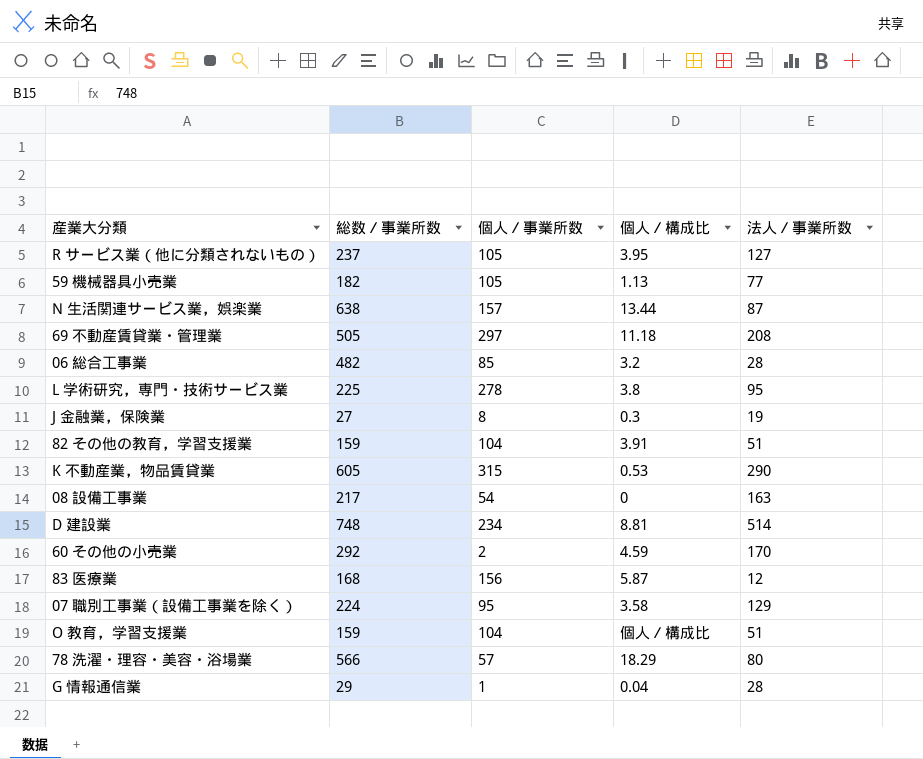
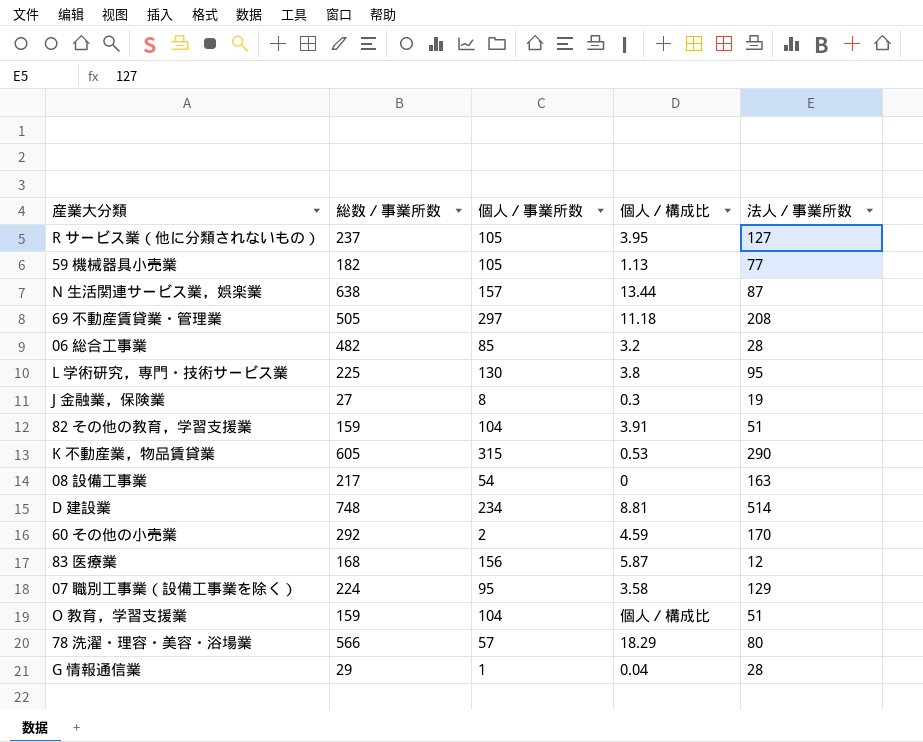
L 学術研究，専門・技術サービス業 | 個人／事業所数: 278 -> 130

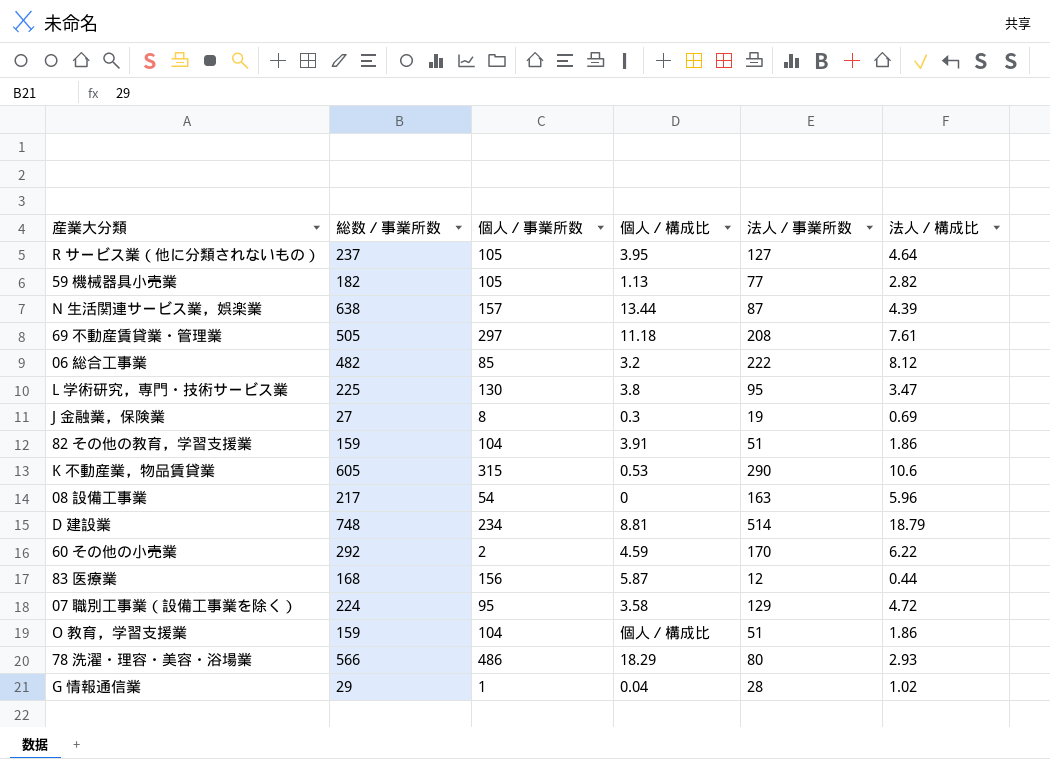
column 法人／構成比 | position: none -> 6
06 総合工事業 | 法人／事業所数: 28 -> 222
78 洗濯・理容・美容・浴場業 | 個人／事業所数: 57 -> 486

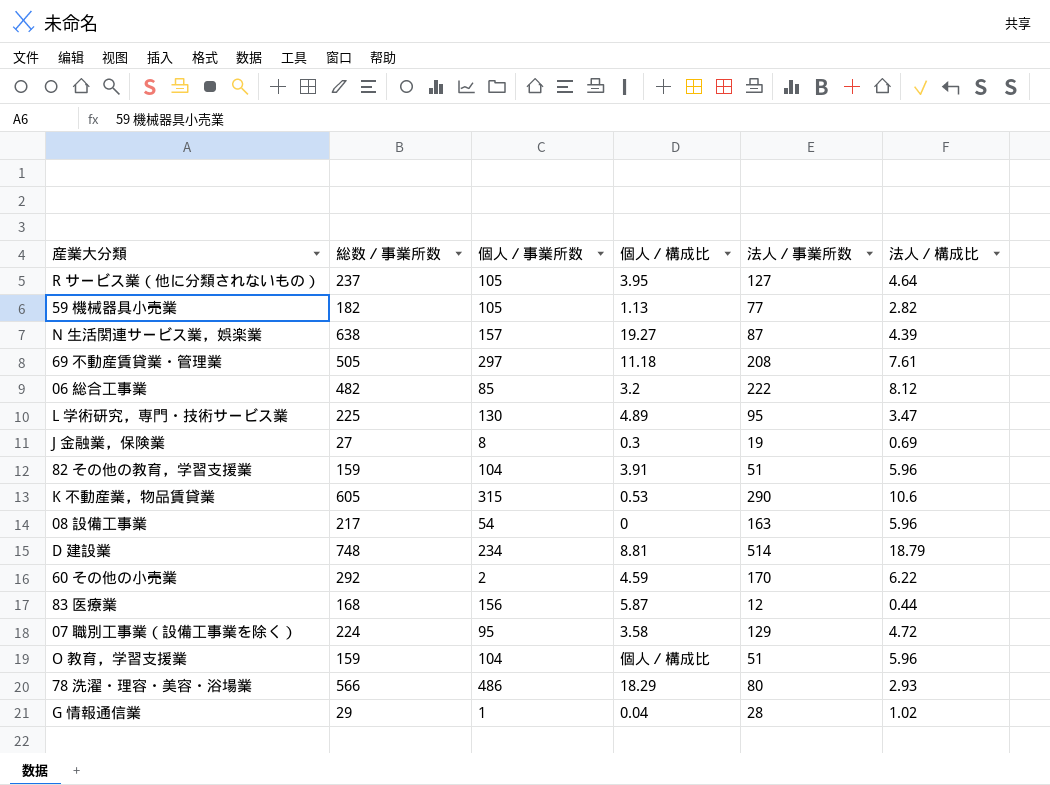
N 生活関連サービス業，娯楽業 | 個人／構成比: 13.44 -> 19.27
L 学術研究，専門・技術サービス業 | 個人／構成比: 3.8 -> 4.89
82 その他の教育，学習支援業 | 法人／構成比: 1.86 -> 5.96
O 教育，学習支援業 | 法人／構成比: 1.86 -> 5.96

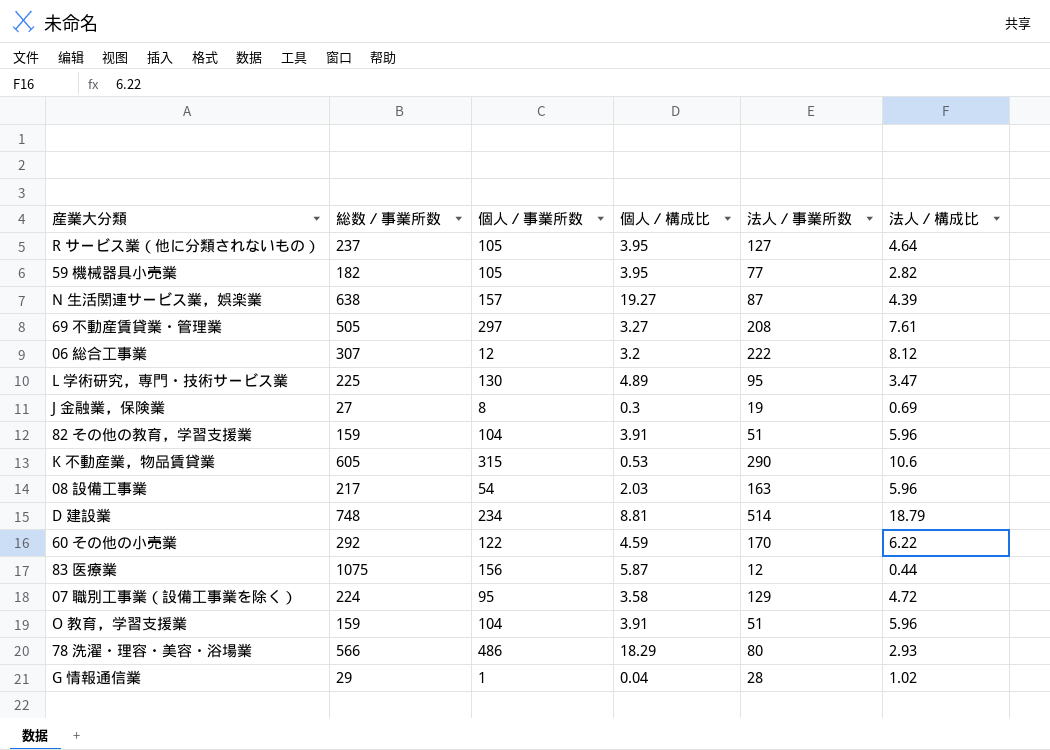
59 機械器具小売業 | 個人／構成比: 1.13 -> 3.95
69 不動産賃貸業・管理業 | 個人／構成比: 11.18 -> 3.27
06 総合工事業 | 総数／事業所数: 482 -> 307
06 総合工事業 | 個人／事業所数: 85 -> 12
08 設備工事業 | 個人／構成比: 0 -> 2.03
60 その他の小売業 | 個人／事業所数: 2 -> 122
83 医療業 | 総数／事業所数: 168 -> 1075
O 教育，学習支援業 | 個人／構成比: 個人／構成比 -> 3.91

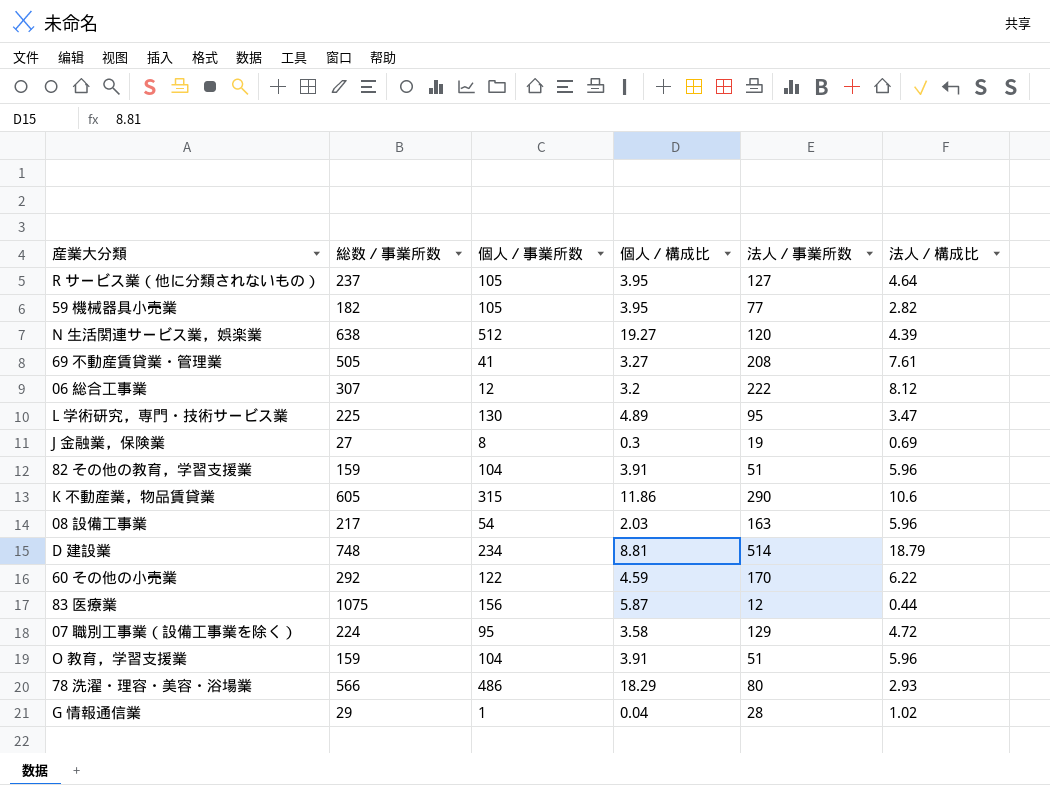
N 生活関連サービス業，娯楽業 | 個人／事業所数: 157 -> 512
N 生活関連サービス業，娯楽業 | 法人／事業所数: 87 -> 120
69 不動産賃貸業・管理業 | 個人／事業所数: 297 -> 41
K 不動産業，物品賃貸業 | 個人／構成比: 0.53 -> 11.86

